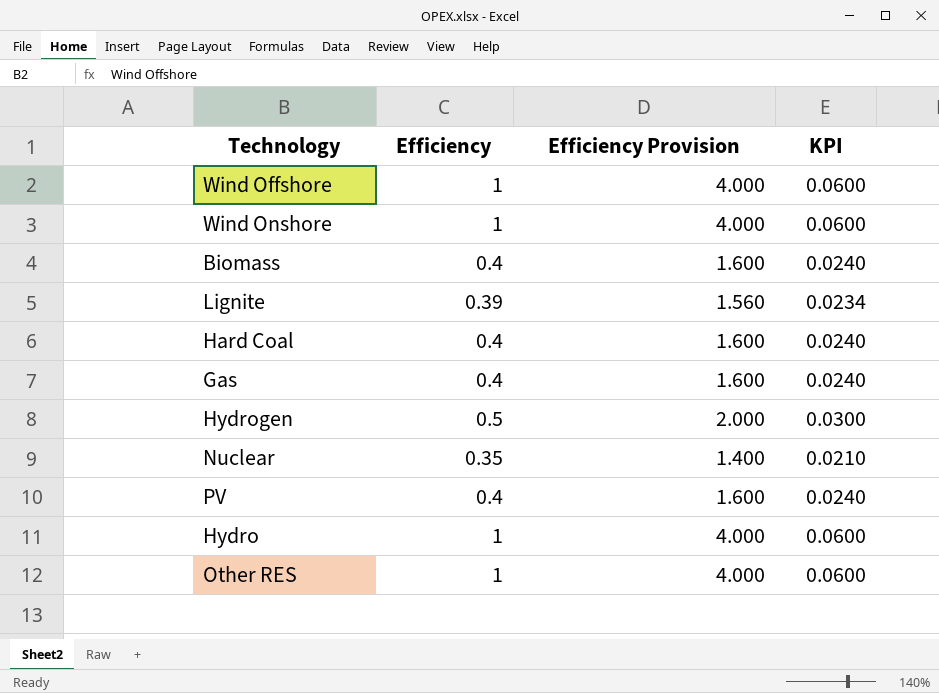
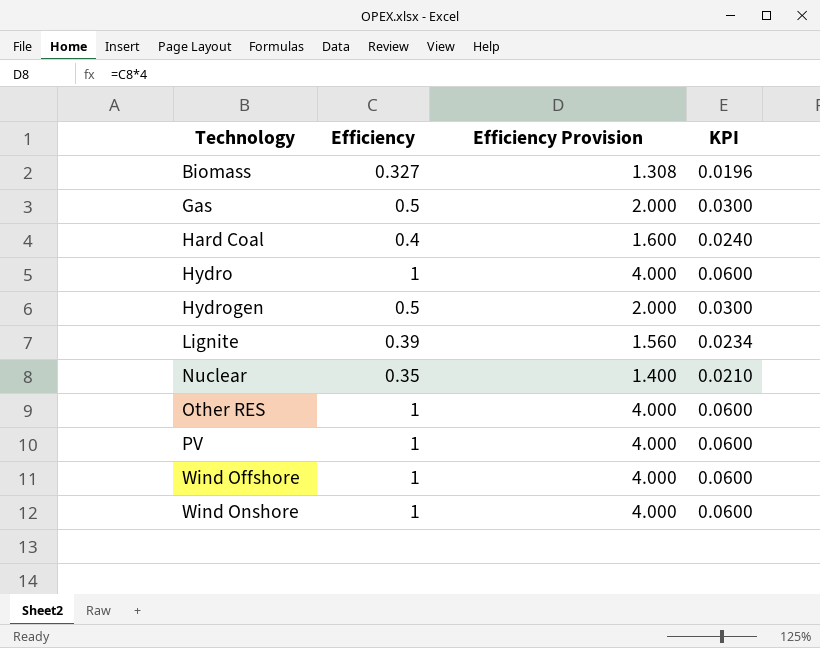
row order: none -> Technology ascending
Biomass | Efficiency: 0.4 -> 0.327
Biomass | Efficiency Provision: 1.600 -> 1.308
Biomass | KPI: 0.0240 -> 0.0196
Gas | Efficiency: 0.4 -> 0.5
Gas | Efficiency Provision: 1.600 -> 2.000
Gas | KPI: 0.0240 -> 0.0300
PV | Efficiency: 0.4 -> 1
PV | Efficiency Provision: 1.600 -> 4.000
PV | KPI: 0.0240 -> 0.0600

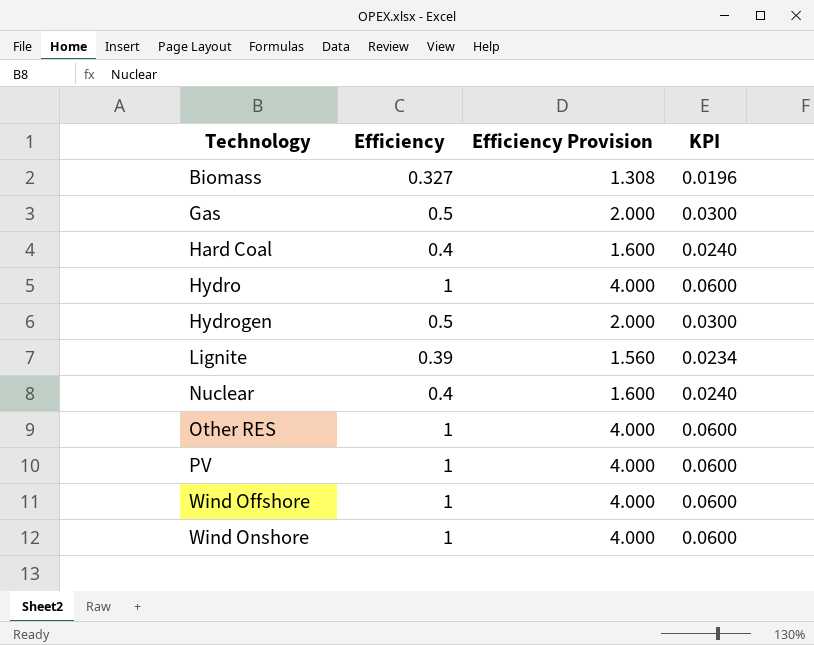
Nuclear | Efficiency: 0.35 -> 0.4
Nuclear | Efficiency Provision: 1.400 -> 1.600
Nuclear | KPI: 0.0210 -> 0.0240

